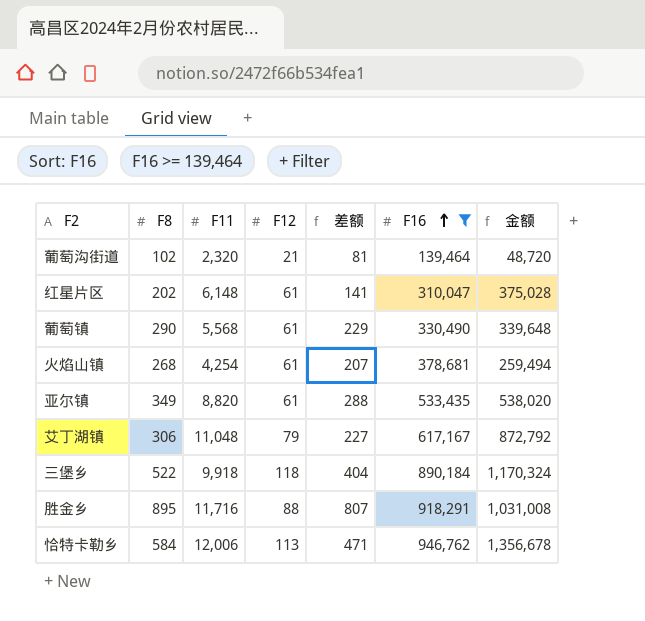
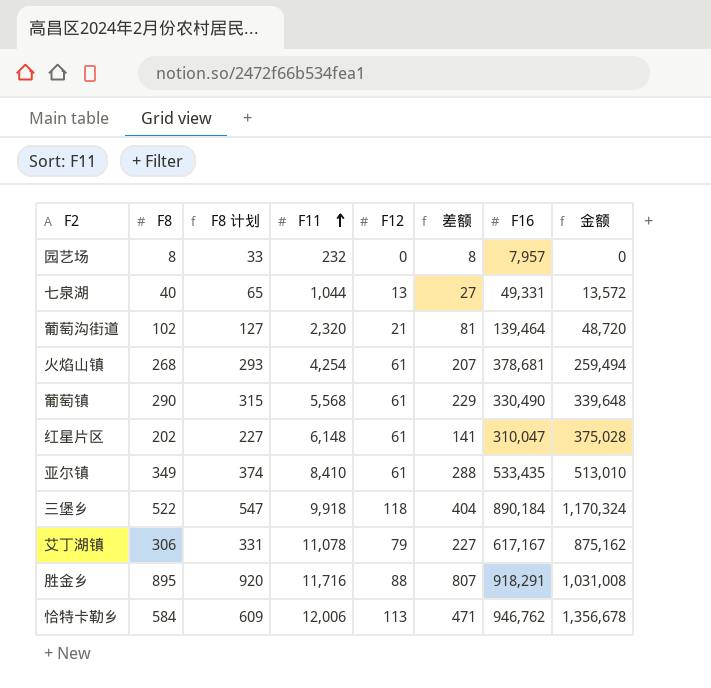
filter: F16 >= 139,464 -> none
row order: F16 ascending -> F11 ascending
column F8 计划 | formula: none -> [F8] + 25
亚尔镇 | F11: 8,820 -> 8,410
亚尔镇 | 金额: 538,020 -> 513,010
艾丁湖镇 | F11: 11,048 -> 11,078
艾丁湖镇 | 金额: 872,792 -> 875,162

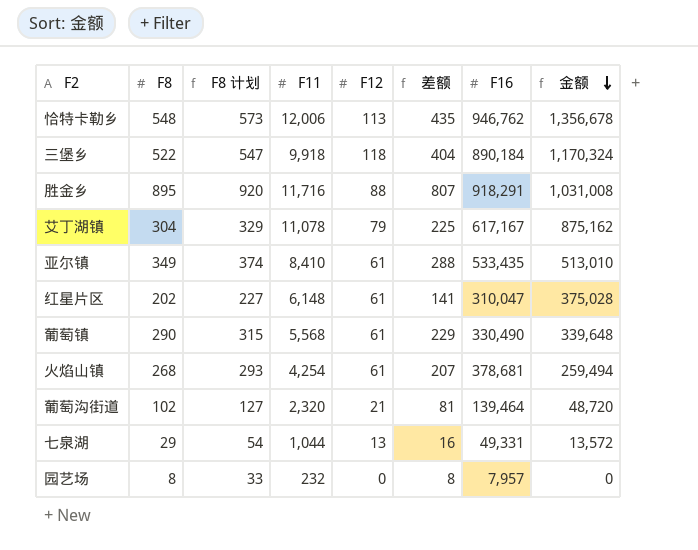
row order: F11 ascending -> 金额 descending
恰特卡勒乡 | F8: 584 -> 548
恰特卡勒乡 | F8 计划: 609 -> 573
恰特卡勒乡 | 差额: 471 -> 435
艾丁湖镇 | F8: 306 -> 304
艾丁湖镇 | F8 计划: 331 -> 329
艾丁湖镇 | 差额: 227 -> 225
七泉湖 | F8: 40 -> 29
七泉湖 | F8 计划: 65 -> 54
七泉湖 | 差额: 27 -> 16

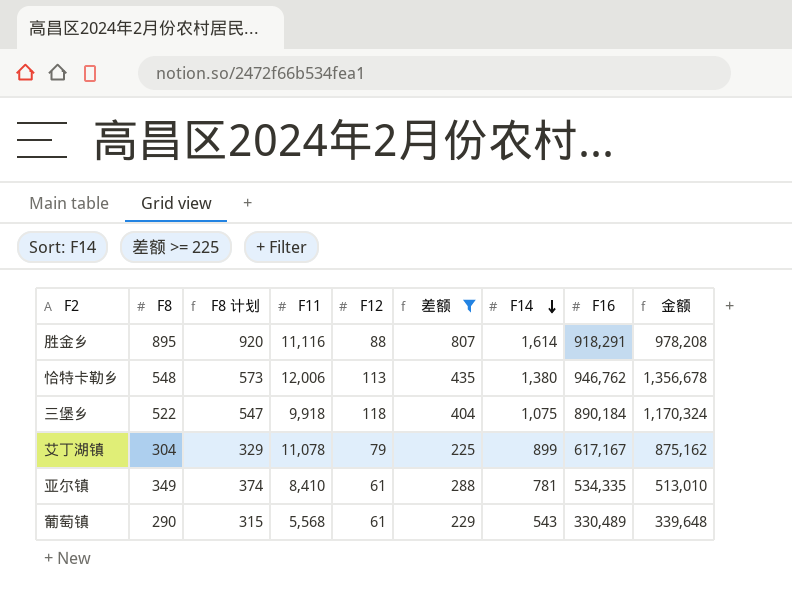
filter: none -> 差额 >= 225
row order: 金额 descending -> F14 descending
column F14 | position: none -> 7
胜金乡 | F11: 11,716 -> 11,116
胜金乡 | 金额: 1,031,008 -> 978,208
亚尔镇 | F16: 533,435 -> 534,335
葡萄镇 | F16: 330,490 -> 330,489

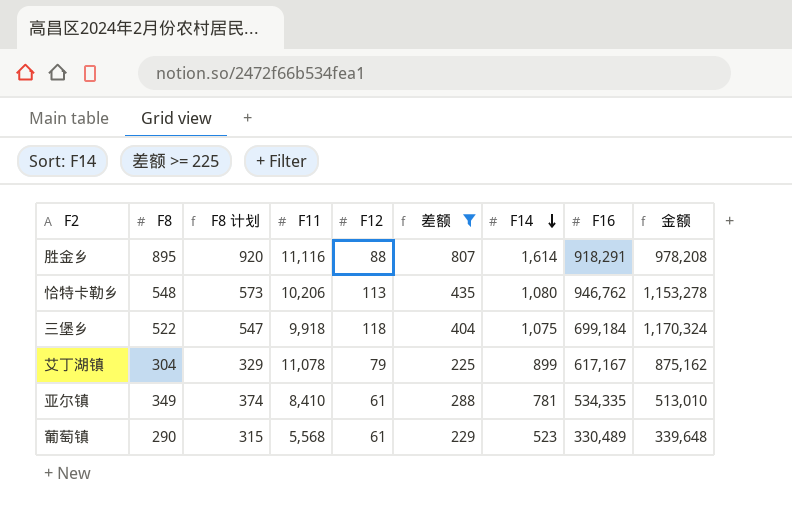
恰特卡勒乡 | F11: 12,006 -> 10,206
恰特卡勒乡 | F14: 1,380 -> 1,080
恰特卡勒乡 | 金额: 1,356,678 -> 1,153,278
三堡乡 | F16: 890,184 -> 699,184
葡萄镇 | F14: 543 -> 523

